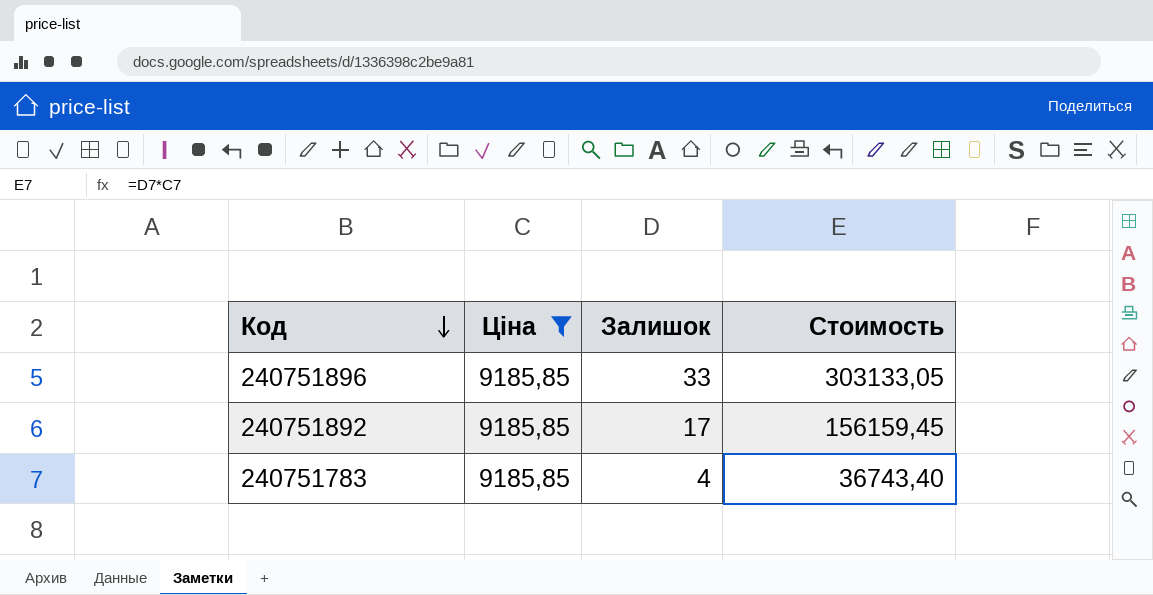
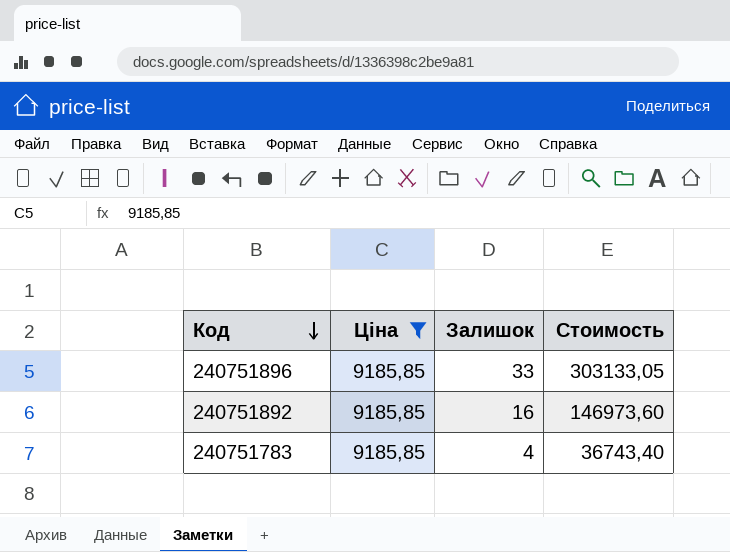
240751892 | Залишок: 17 -> 16
240751892 | Стоимость: 156159,45 -> 146973,60

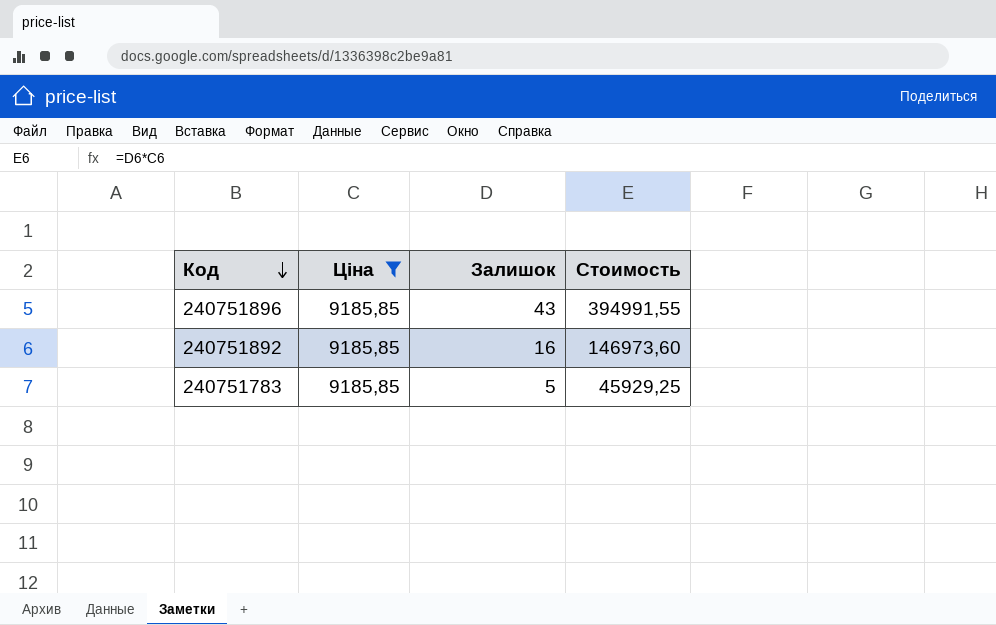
240751896 | Залишок: 33 -> 43
240751896 | Стоимость: 303133,05 -> 394991,55
240751783 | Залишок: 4 -> 5
240751783 | Стоимость: 36743,40 -> 45929,25

